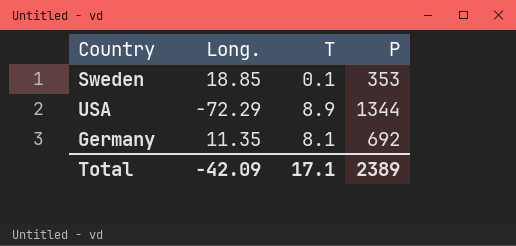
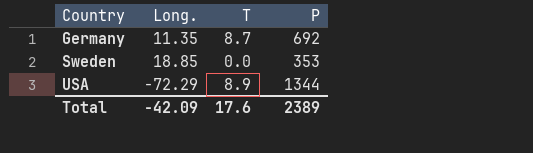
row order: none -> Country ascending
Germany | T: 8.1 -> 8.7
Sweden | T: 0.1 -> 0.0
Total | T: 17.1 -> 17.6

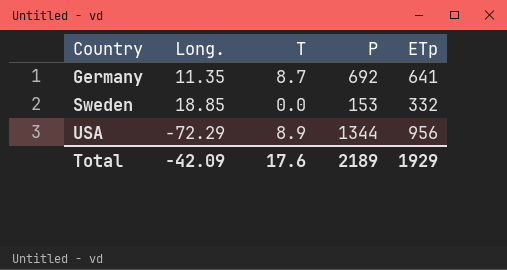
column ETp | position: none -> 5
Sweden | P: 353 -> 153
Total | P: 2389 -> 2189

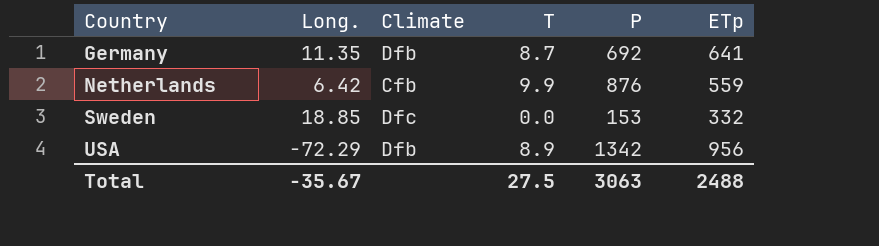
column Climate | position: none -> 3
row Netherlands: none -> 6.42 | Cfb | 9.9 | 876 | 559
USA | P: 1344 -> 1342
Total | Long.: -42.09 -> -35.67
Total | T: 17.6 -> 27.5
Total | P: 2189 -> 3063
Total | ETp: 1929 -> 2488

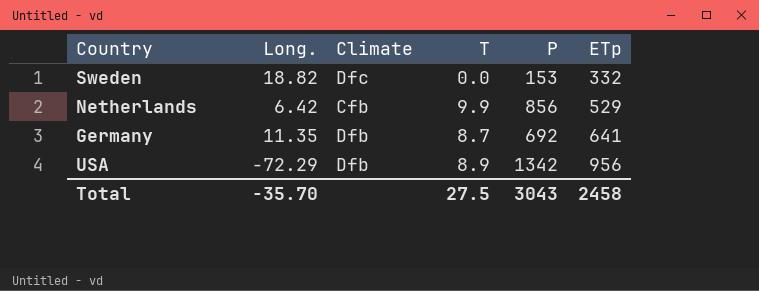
row order: Country ascending -> ETp ascending
Sweden | Long.: 18.85 -> 18.82
Netherlands | P: 876 -> 856
Netherlands | ETp: 559 -> 529
Total | Long.: -35.67 -> -35.70
Total | P: 3063 -> 3043
Total | ETp: 2488 -> 2458

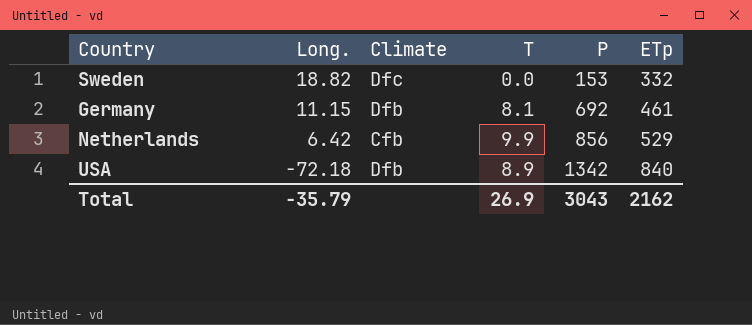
row order: ETp ascending -> Long. descending
Germany | Long.: 11.35 -> 11.15
Germany | T: 8.7 -> 8.1
Germany | ETp: 641 -> 461
USA | Long.: -72.29 -> -72.18
USA | ETp: 956 -> 840
Total | Long.: -35.70 -> -35.79
Total | T: 27.5 -> 26.9
Total | ETp: 2458 -> 2162

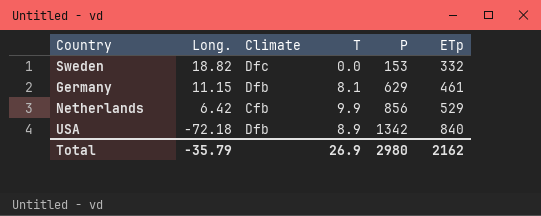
Germany | P: 692 -> 629
Total | P: 3043 -> 2980

